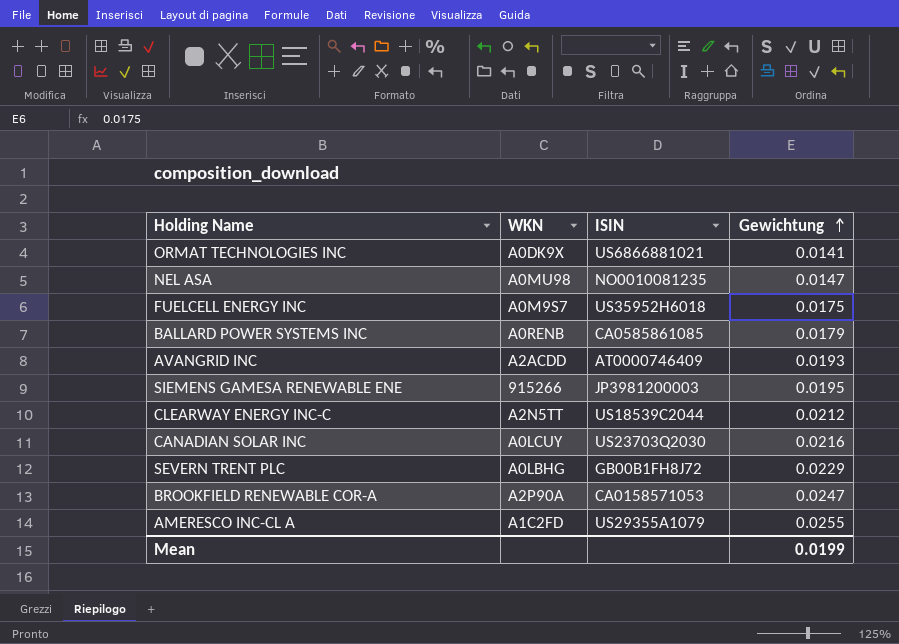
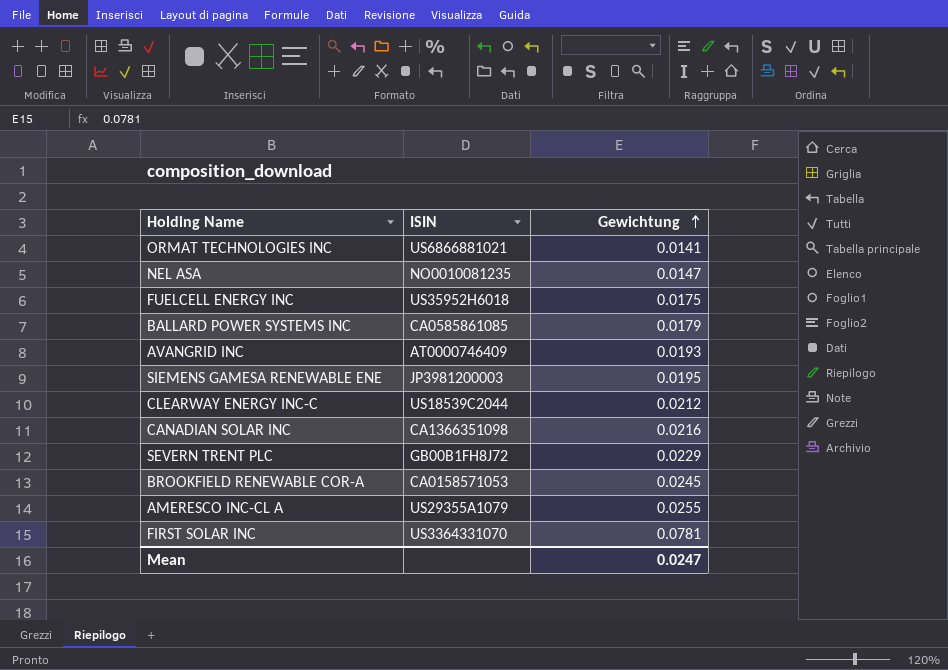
column WKN | position: 2 -> none
CANADIAN SOLAR INC | ISIN: US23703Q2030 -> CA1366351098
BROOKFIELD RENEWABLE COR-A | Gewichtung: 0.0247 -> 0.0245
row FIRST SOLAR INC: none -> US3364331070 | 0.0781
Mean | Gewichtung: 0.0199 -> 0.0247

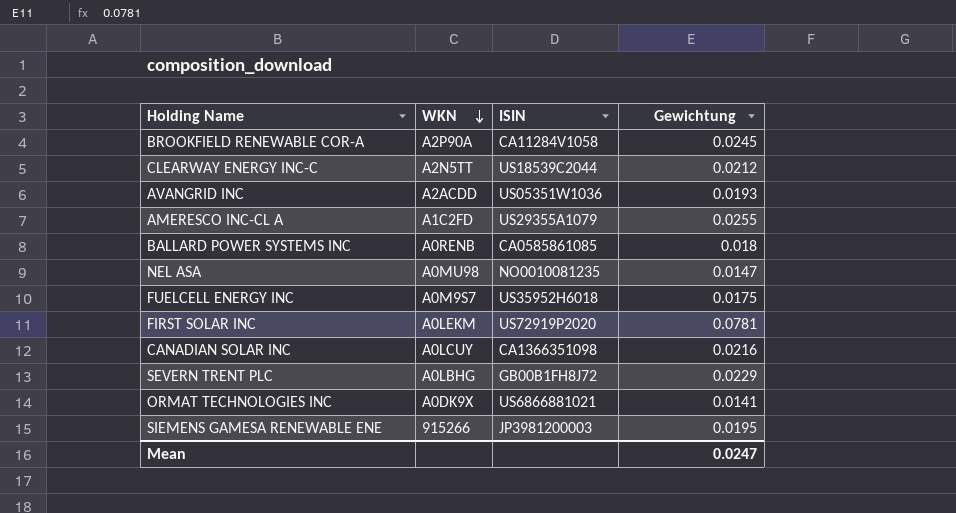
row order: Gewichtung ascending -> WKN descending
column WKN | position: none -> 2
BROOKFIELD RENEWABLE COR-A | ISIN: CA0158571053 -> CA11284V1058
AVANGRID INC | ISIN: AT0000746409 -> US05351W1036
BALLARD POWER SYSTEMS INC | Gewichtung: 0.0179 -> 0.018
FIRST SOLAR INC | ISIN: US3364331070 -> US72919P2020

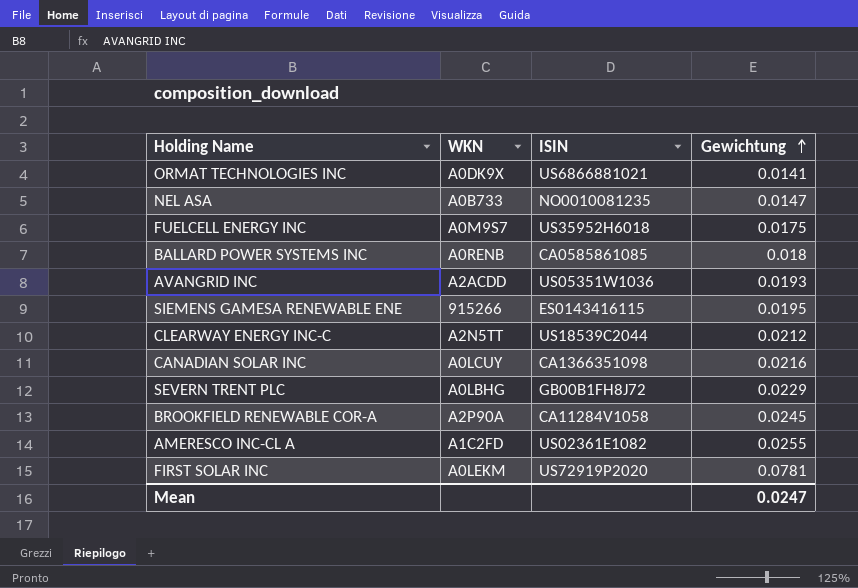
row order: WKN descending -> Gewichtung ascending
NEL ASA | WKN: A0MU98 -> A0B733
SIEMENS GAMESA RENEWABLE ENE | ISIN: JP3981200003 -> ES0143416115
AMERESCO INC-CL A | ISIN: US29355A1079 -> US02361E1082

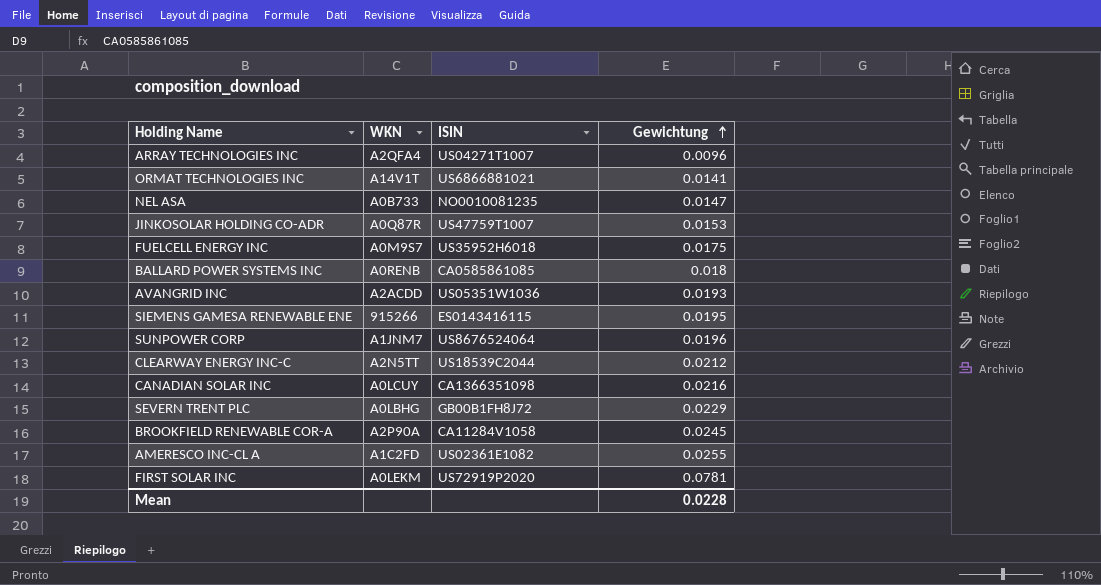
row ARRAY TECHNOLOGIES INC: none -> A2QFA4 | US04271T1007 | 0.0096
ORMAT TECHNOLOGIES INC | WKN: A0DK9X -> A14V1T
row JINKOSOLAR HOLDING CO-ADR: none -> A0Q87R | US47759T1007 | 0.0153
row SUNPOWER CORP: none -> A1JNM7 | US8676524064 | 0.0196
Mean | Gewichtung: 0.0247 -> 0.0228

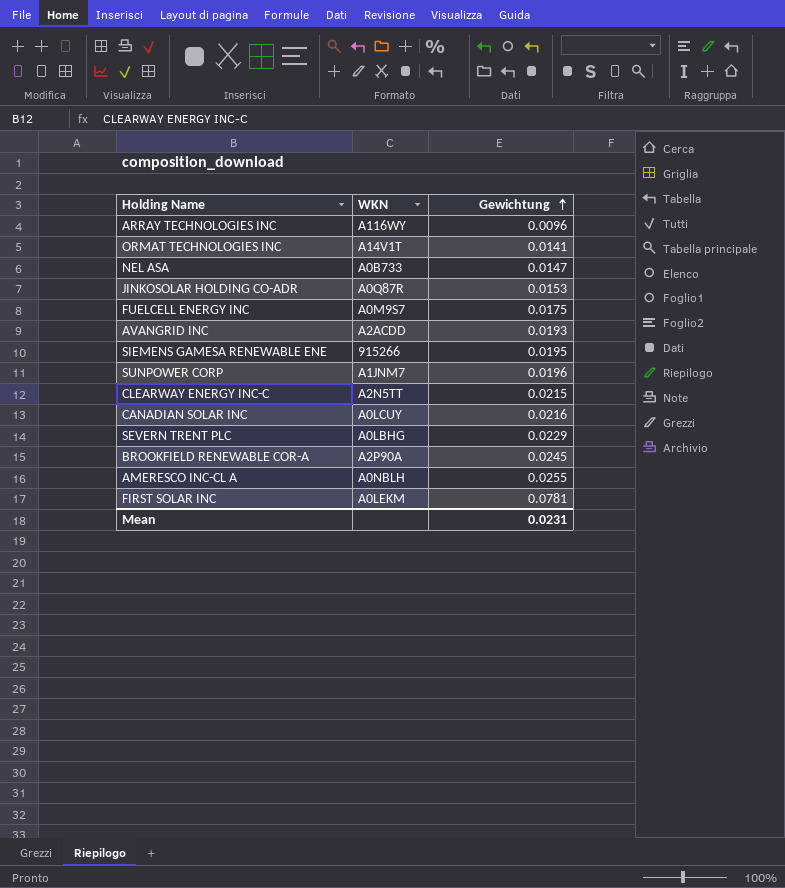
column ISIN | position: 3 -> none
row BALLARD POWER SYSTEMS INC: A0RENB | CA0585861085 | 0.018 -> none
ARRAY TECHNOLOGIES INC | WKN: A2QFA4 -> A116WY
CLEARWAY ENERGY INC-C | Gewichtung: 0.0212 -> 0.0215
AMERESCO INC-CL A | WKN: A1C2FD -> A0NBLH
Mean | Gewichtung: 0.0228 -> 0.0231

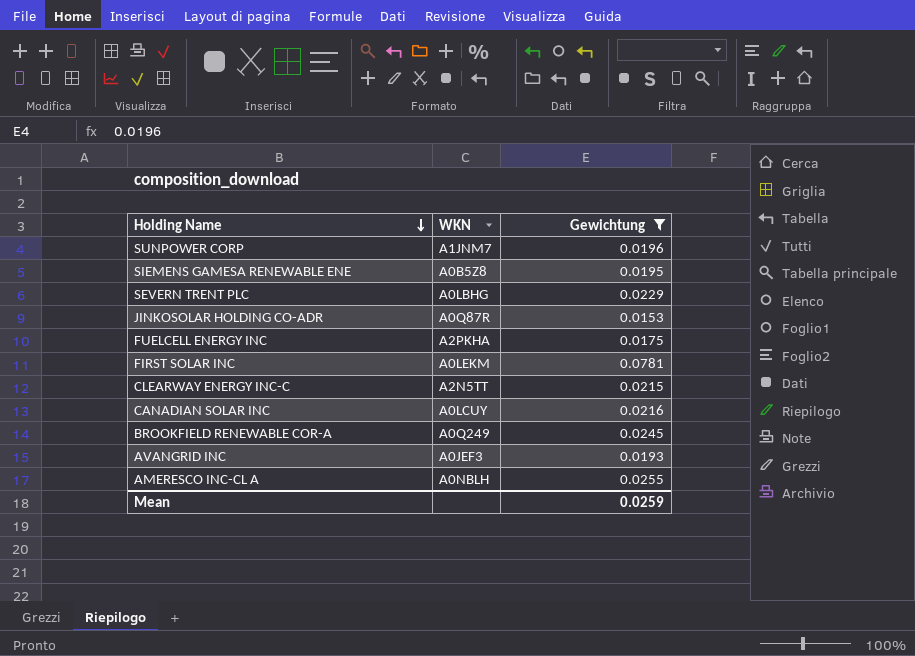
filter: none -> Gewichtung >= 0.0153
row order: Gewichtung ascending -> Holding Name descending
SIEMENS GAMESA RENEWABLE ENE | WKN: 915266 -> A0B5Z8
FUELCELL ENERGY INC | WKN: A0M9S7 -> A2PKHA
BROOKFIELD RENEWABLE COR-A | WKN: A2P90A -> A0Q249
AVANGRID INC | WKN: A2ACDD -> A0JEF3
Mean | Gewichtung: 0.0231 -> 0.0259

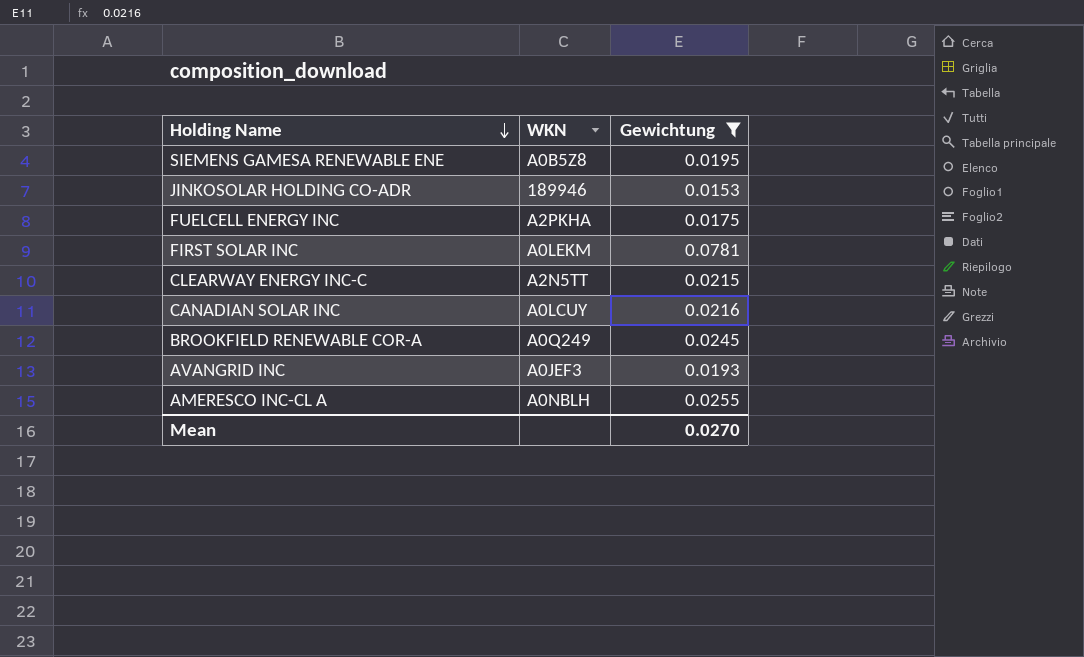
row SUNPOWER CORP: A1JNM7 | 0.0196 -> none
row SEVERN TRENT PLC: A0LBHG | 0.0229 -> none
JINKOSOLAR HOLDING CO-ADR | WKN: A0Q87R -> 189946
Mean | Gewichtung: 0.0259 -> 0.0270

